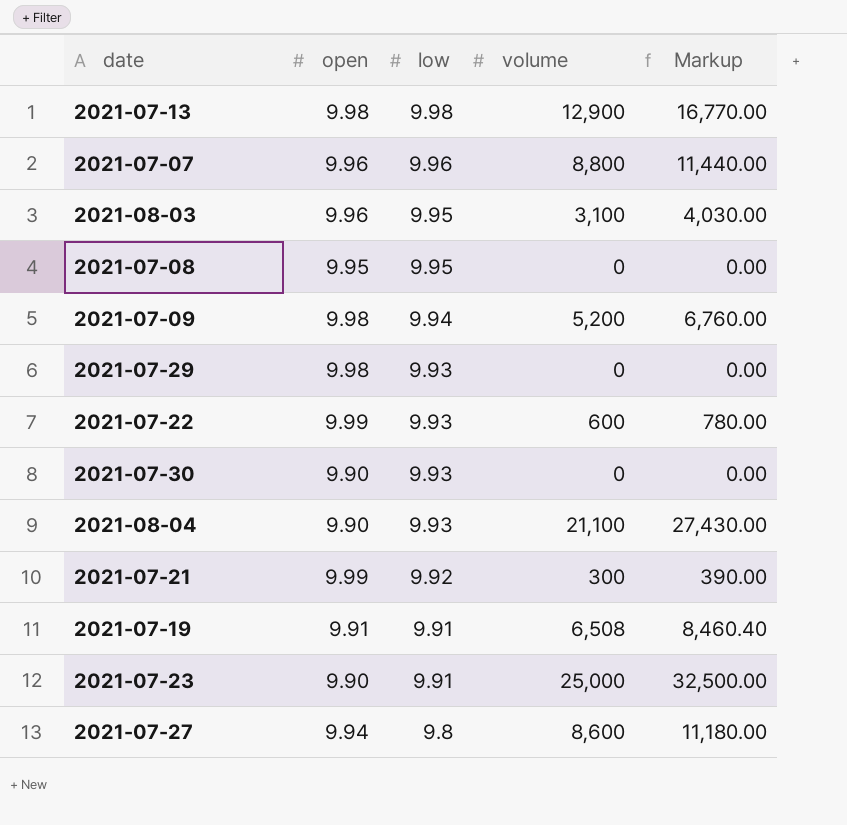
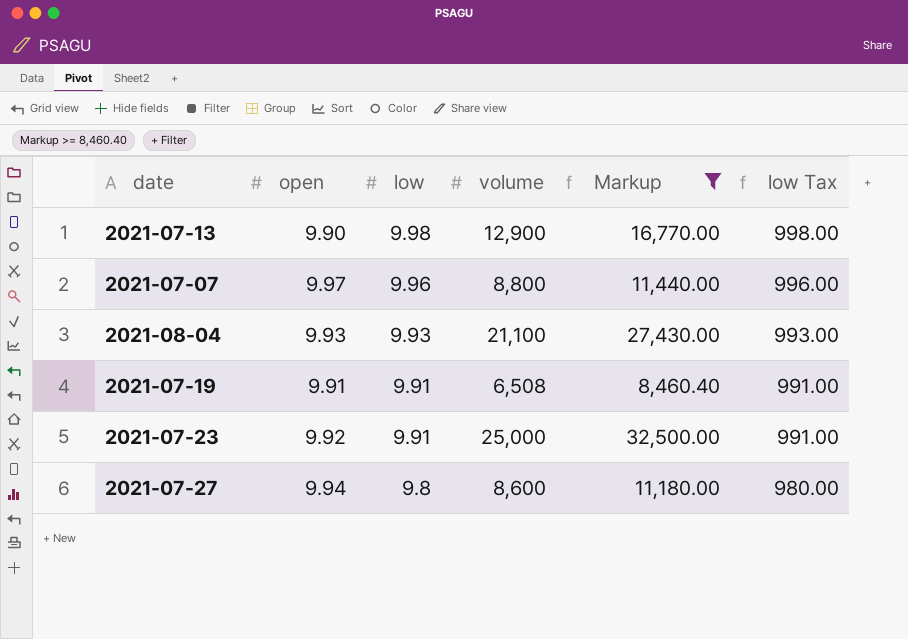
filter: none -> Markup >= 8,460.40
column low Tax | formula: none -> [low] * 100
2021-07-13 | open: 9.98 -> 9.90
2021-07-07 | open: 9.96 -> 9.97
2021-08-04 | open: 9.90 -> 9.93
2021-07-23 | open: 9.90 -> 9.92

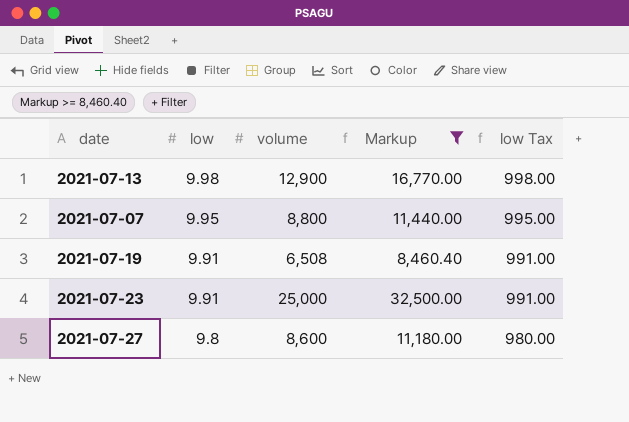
column open | position: 2 -> none
row 2021-08-04: 9.93 | 9.93 | 21,100 | 27,430.00 | 993.00 -> none
2021-07-07 | low: 9.96 -> 9.95
2021-07-07 | low Tax: 996.00 -> 995.00

